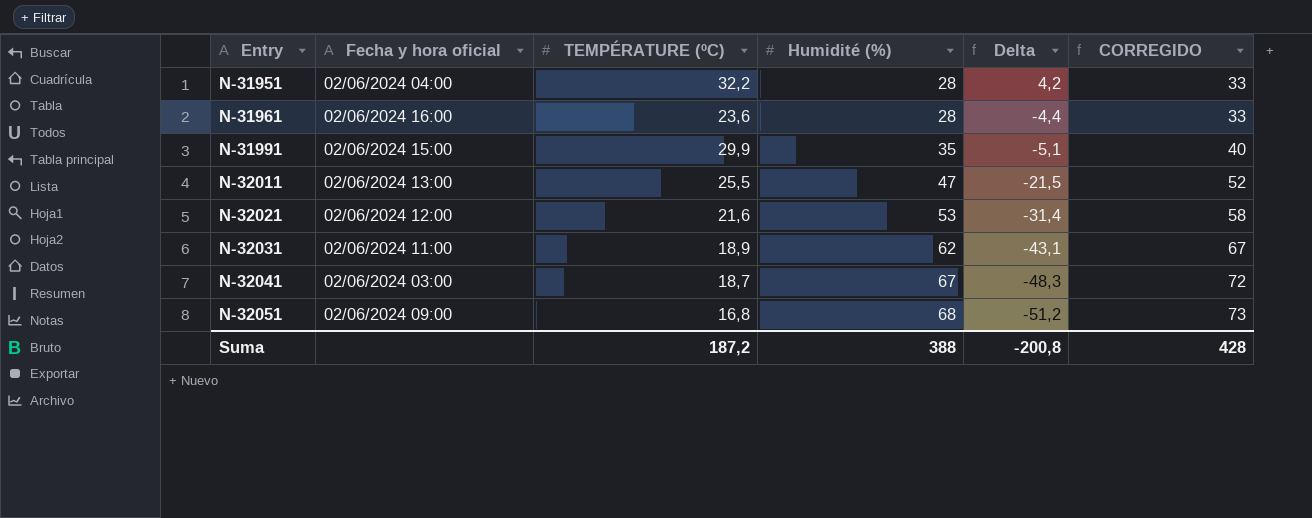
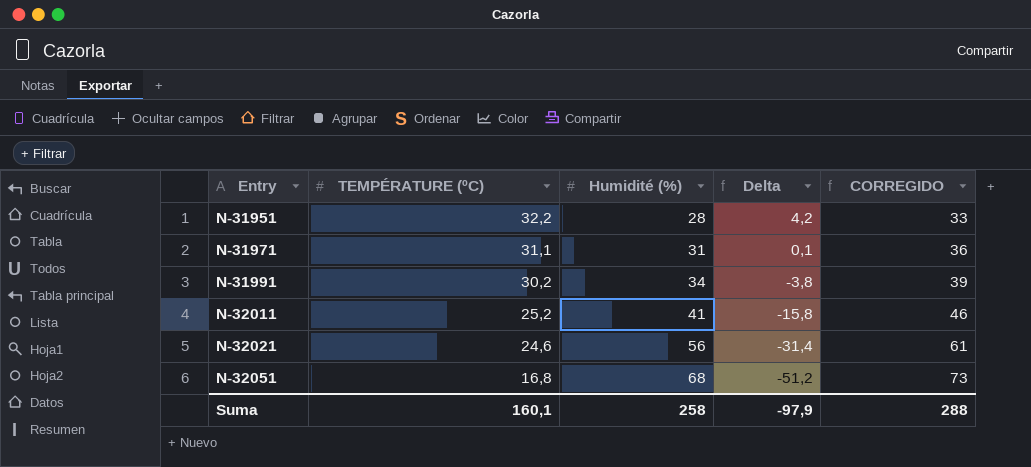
column Fecha y hora oficial | position: 2 -> none
row N-31961: 02/06/2024 16:00 | 23,6 | 28 | -4,4 | 33 -> none
row N-32031: 02/06/2024 11:00 | 18,9 | 62 | -43,1 | 67 -> none
row N-32041: 02/06/2024 03:00 | 18,7 | 67 | -48,3 | 72 -> none
row N-31971: none -> 31,1 | 31 | 0,1 | 36
N-31991 | TEMPÉRATURE (ºC): 29,9 -> 30,2
N-31991 | Humidité (%): 35 -> 34
N-31991 | Delta: -5,1 -> -3,8
N-31991 | CORREGIDO: 40 -> 39
N-32011 | TEMPÉRATURE (ºC): 25,5 -> 25,2
N-32011 | Humidité (%): 47 -> 41
N-32011 | Delta: -21,5 -> -15,8
N-32011 | CORREGIDO: 52 -> 46
N-32021 | TEMPÉRATURE (ºC): 21,6 -> 24,6
N-32021 | Humidité (%): 53 -> 56
N-32021 | CORREGIDO: 58 -> 61
Suma | TEMPÉRATURE (ºC): 187,2 -> 160,1
Suma | Humidité (%): 388 -> 258
Suma | Delta: -200,8 -> -97,9
Suma | CORREGIDO: 428 -> 288

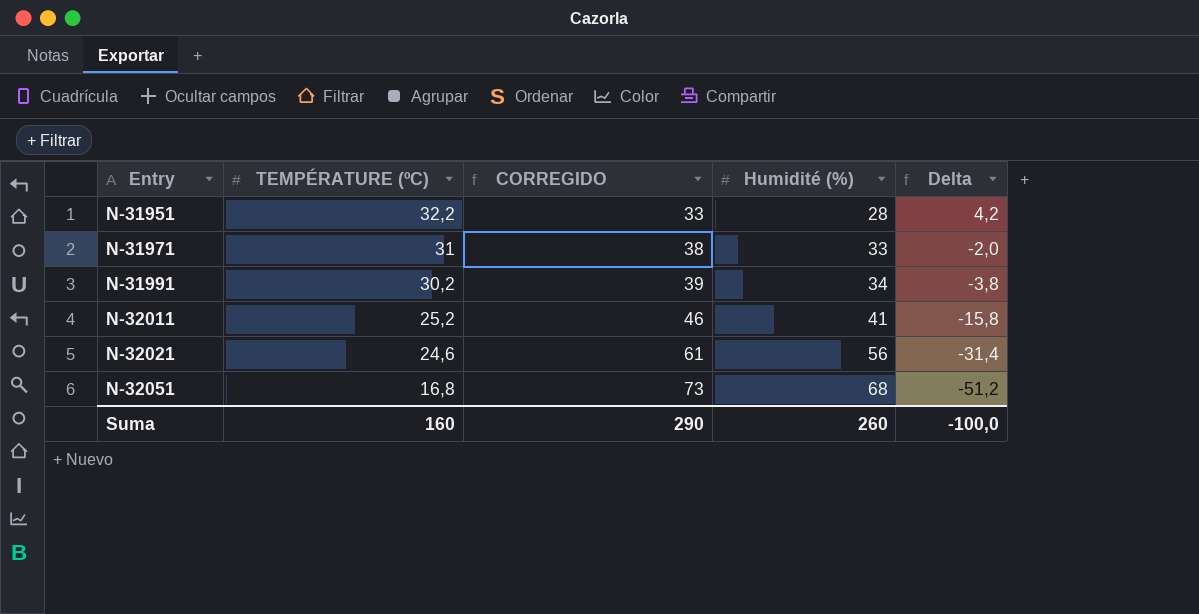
column CORREGIDO | position: 5 -> 3
N-31971 | TEMPÉRATURE (ºC): 31,1 -> 31
N-31971 | CORREGIDO: 36 -> 38
N-31971 | Humidité (%): 31 -> 33
N-31971 | Delta: 0,1 -> -2,0
Suma | TEMPÉRATURE (ºC): 160,1 -> 160
Suma | CORREGIDO: 288 -> 290
Suma | Humidité (%): 258 -> 260
Suma | Delta: -97,9 -> -100,0

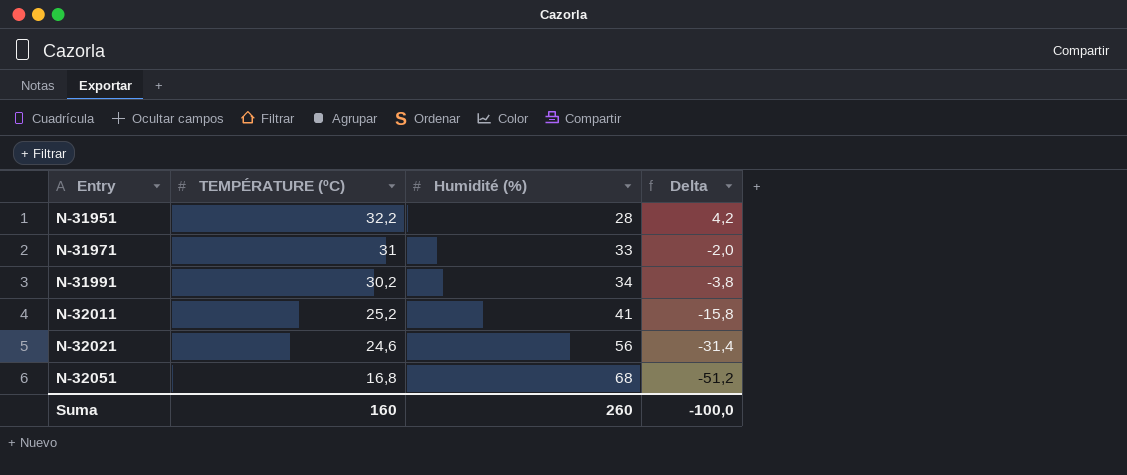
column CORREGIDO | formula: [Humidité (%)] + 5 -> none

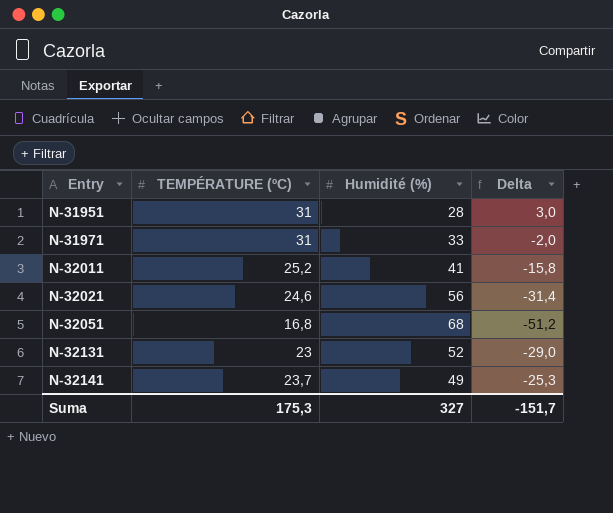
row N-31991: 30,2 | 34 | -3,8 -> none
N-31951 | TEMPÉRATURE (ºC): 32,2 -> 31
N-31951 | Delta: 4,2 -> 3,0
row N-32131: none -> 23 | 52 | -29,0
row N-32141: none -> 23,7 | 49 | -25,3
Suma | TEMPÉRATURE (ºC): 160 -> 175,3
Suma | Humidité (%): 260 -> 327
Suma | Delta: -100,0 -> -151,7

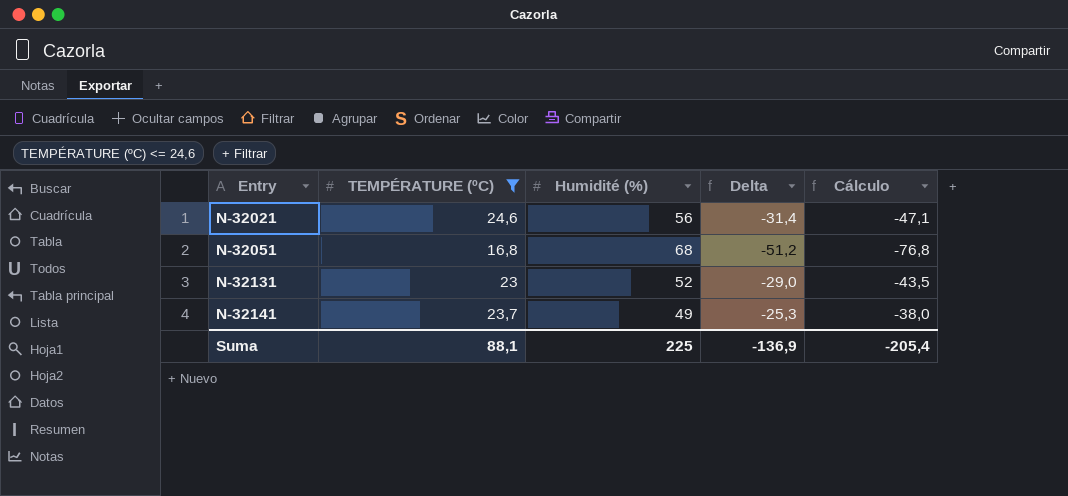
filter: none -> TEMPÉRATURE (ºC) <= 24,6
column Cálculo | formula: none -> [Delta] * 1,5
Suma | TEMPÉRATURE (ºC): 175,3 -> 88,1
Suma | Humidité (%): 327 -> 225
Suma | Delta: -151,7 -> -136,9

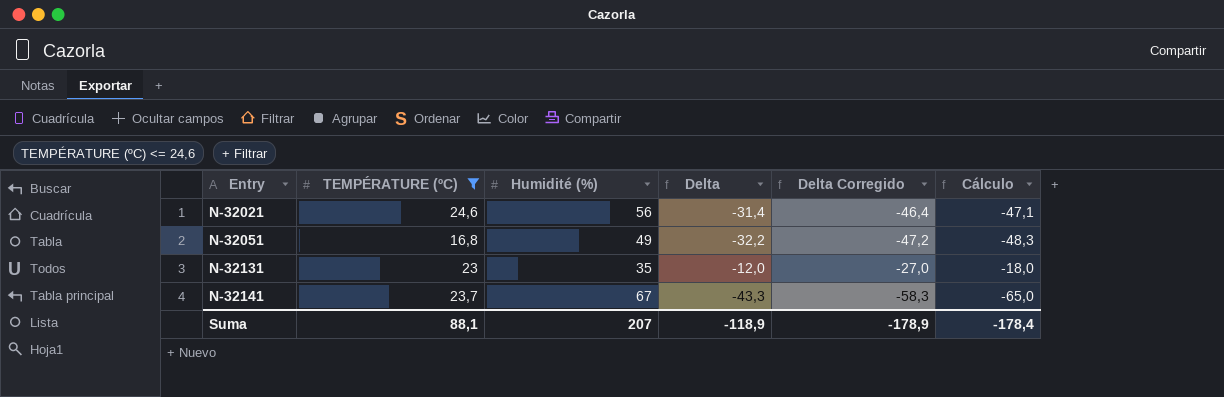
column Delta Corregido | formula: none -> [Delta] - 15
N-32051 | Humidité (%): 68 -> 49
N-32051 | Delta: -51,2 -> -32,2
N-32051 | Cálculo: -76,8 -> -48,3
N-32131 | Humidité (%): 52 -> 35
N-32131 | Delta: -29,0 -> -12,0
N-32131 | Cálculo: -43,5 -> -18,0
N-32141 | Humidité (%): 49 -> 67
N-32141 | Delta: -25,3 -> -43,3
N-32141 | Cálculo: -38,0 -> -65,0
Suma | Humidité (%): 225 -> 207
Suma | Delta: -136,9 -> -118,9
Suma | Cálculo: -205,4 -> -178,4

